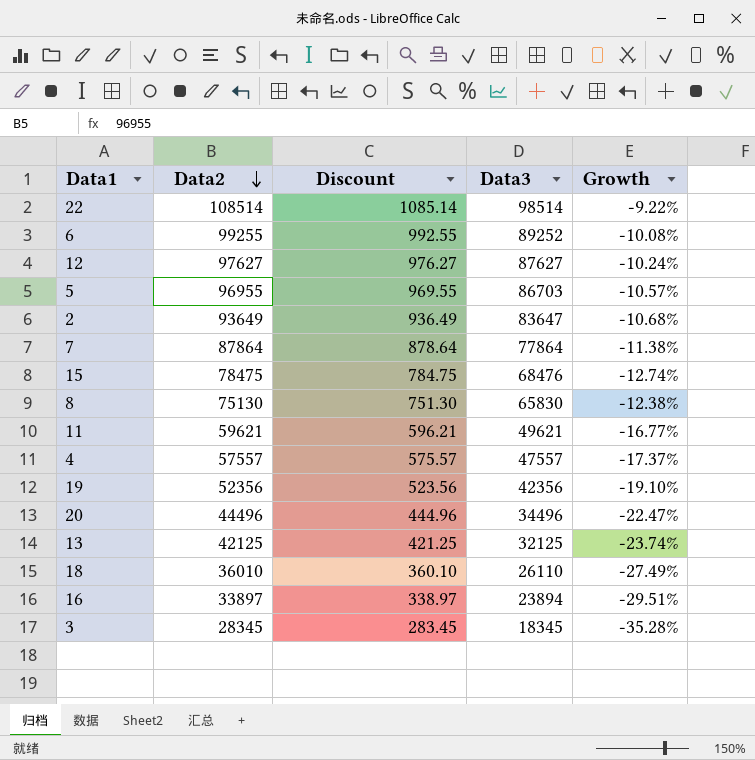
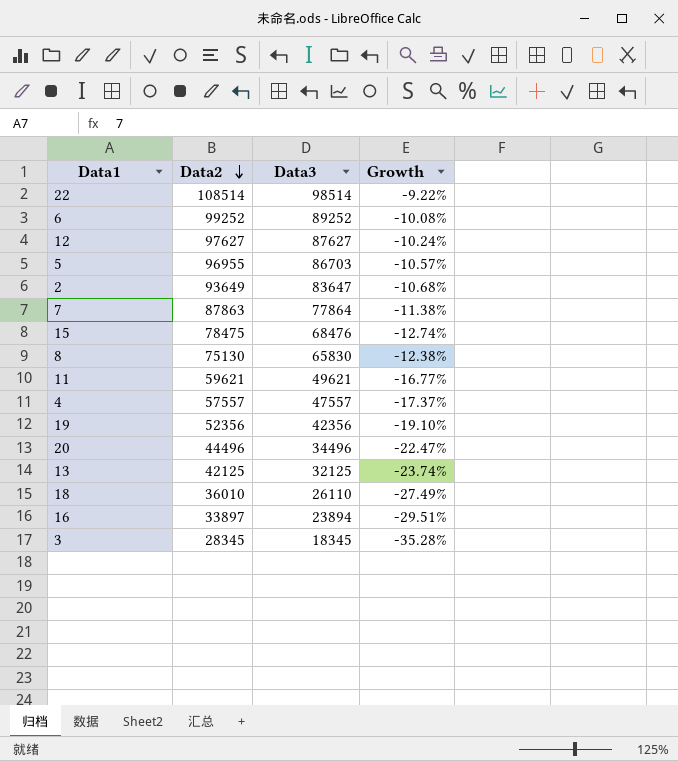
column Discount | formula: [Data2] * 0.01 -> none
6 | Data2: 99255 -> 99252
7 | Data2: 87864 -> 87863

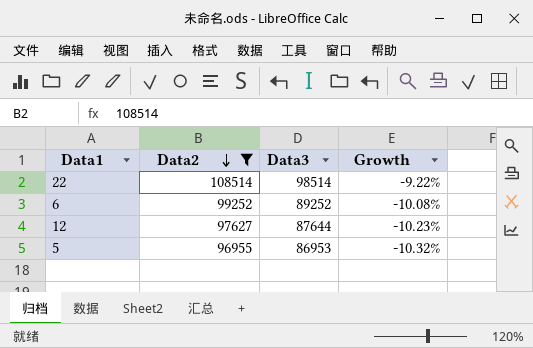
filter: none -> Data2 >= 96955
12 | Data3: 87627 -> 87644
12 | Growth: -10.24% -> -10.23%
5 | Data3: 86703 -> 86953
5 | Growth: -10.57% -> -10.32%

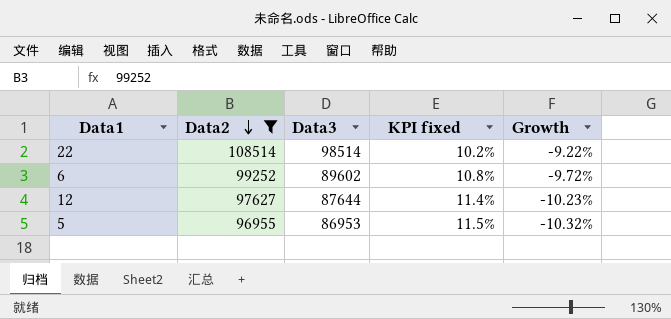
column KPI fixed | formula: none -> ([Data2] - [Data3]) / [Data3]
6 | Data3: 89252 -> 89602
6 | Growth: -10.08% -> -9.72%

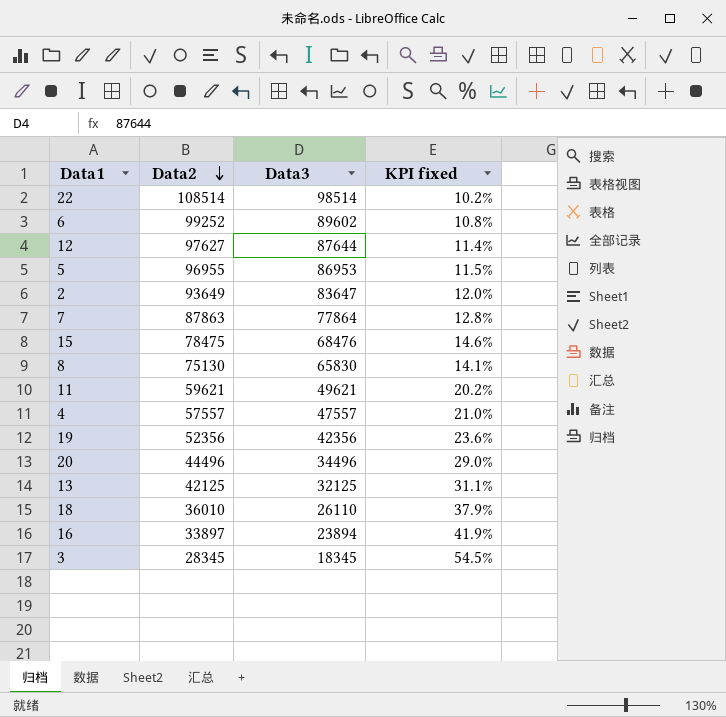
filter: Data2 >= 96955 -> none
column Growth | formula: ([Data3] - [Data2]) / [Data2] -> none

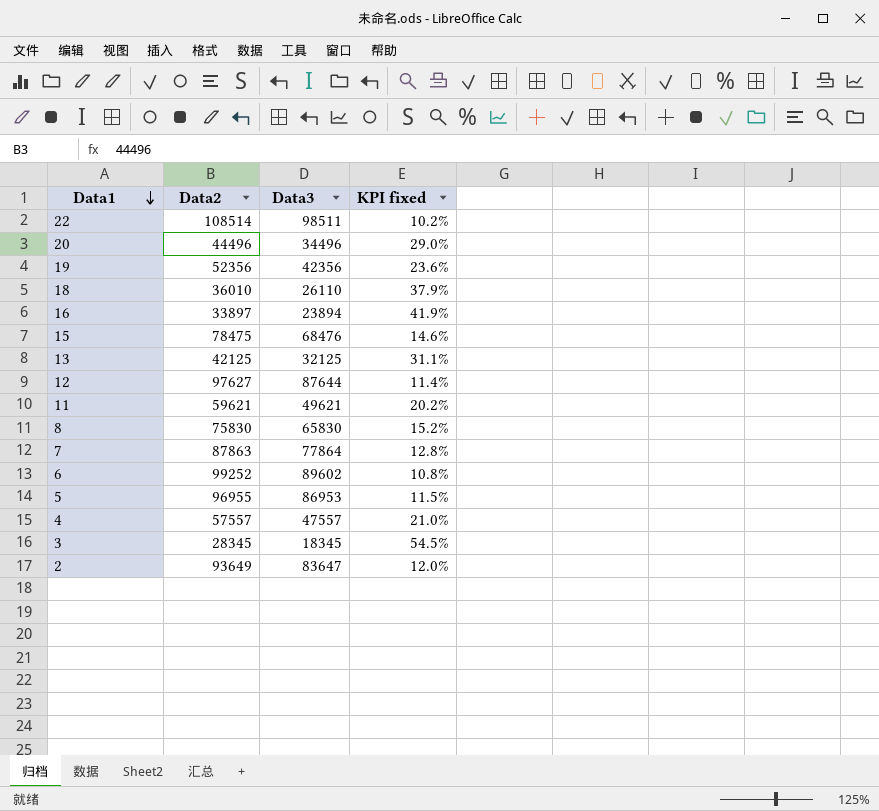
row order: Data2 descending -> Data1 descending
22 | Data3: 98514 -> 98511
8 | Data2: 75130 -> 75830
8 | KPI fixed: 14.1% -> 15.2%

